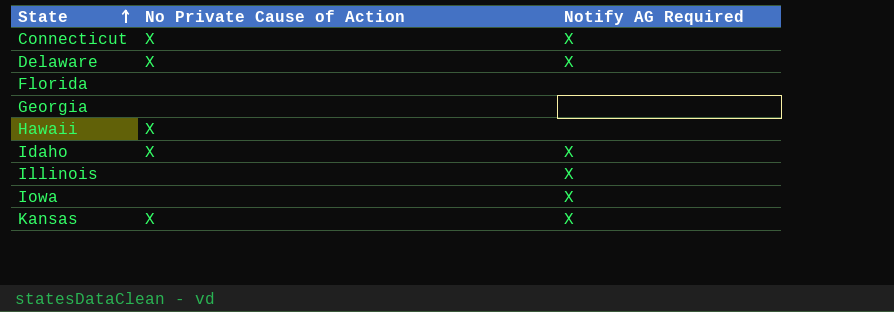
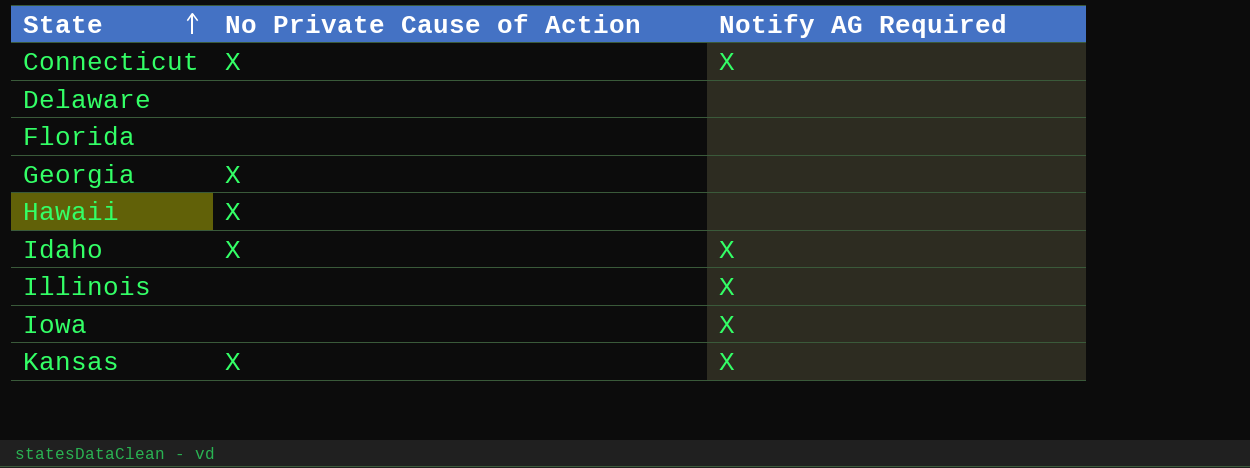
Delaware | No Private Cause of Action: X -> none
Delaware | Notify AG Required: X -> none
Georgia | No Private Cause of Action: none -> X

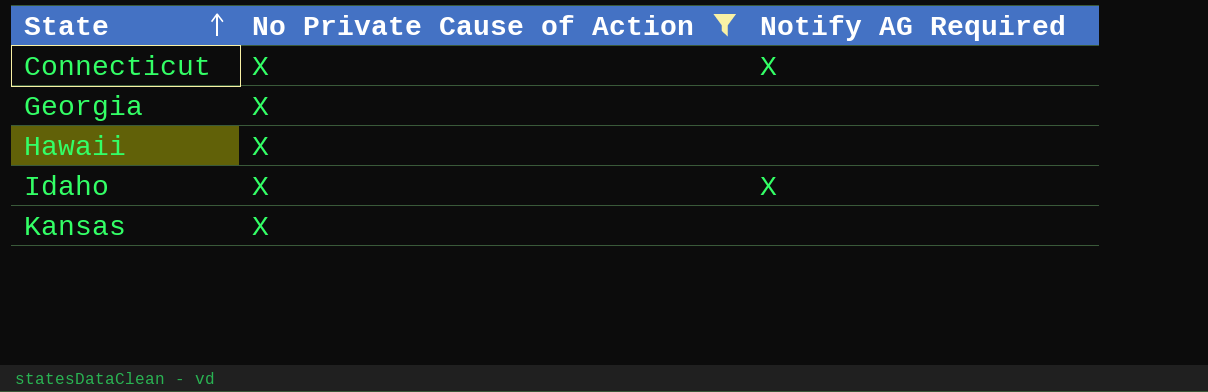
filter: none -> No Private Cause of Action = X
Kansas | Notify AG Required: X -> none

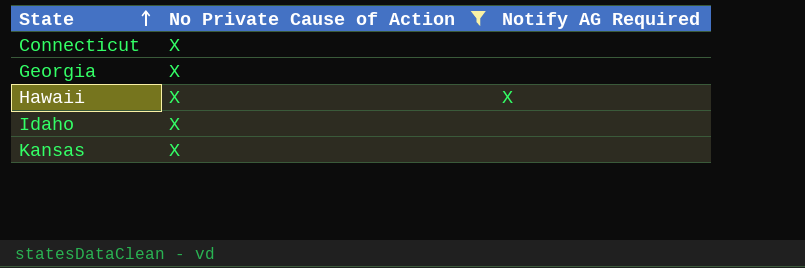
Connecticut | Notify AG Required: X -> none
Hawaii | Notify AG Required: none -> X
Idaho | Notify AG Required: X -> none

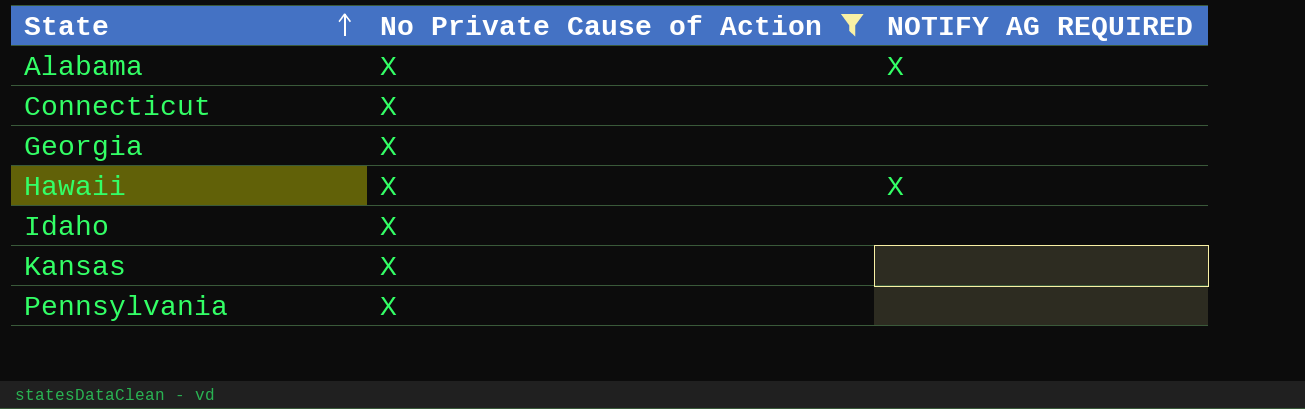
column name: Notify AG Required -> NOTIFY AG REQUIRED
row Alabama: none -> X | X
row Pennsylvania: none -> X | none

